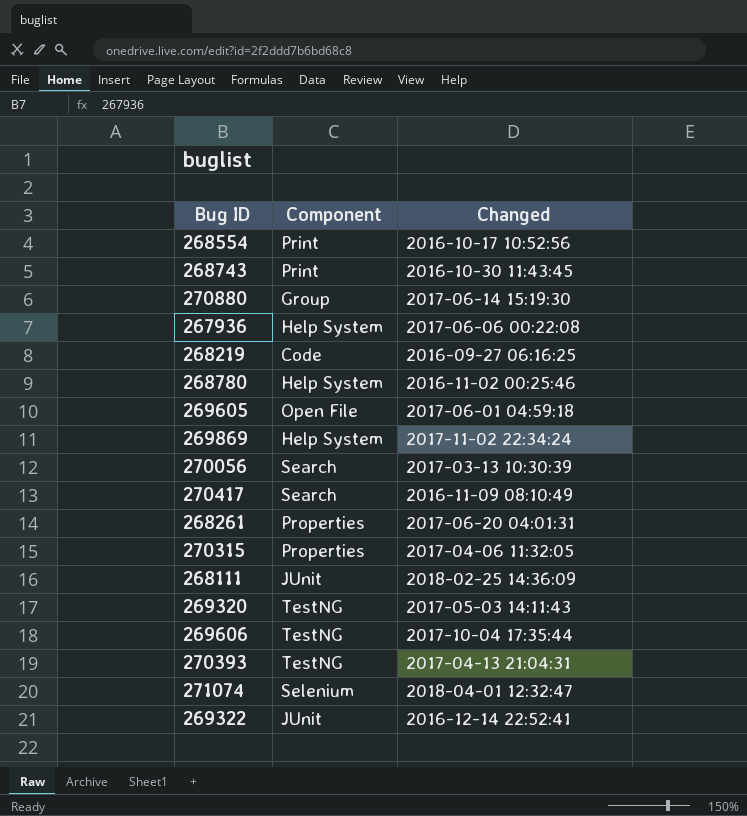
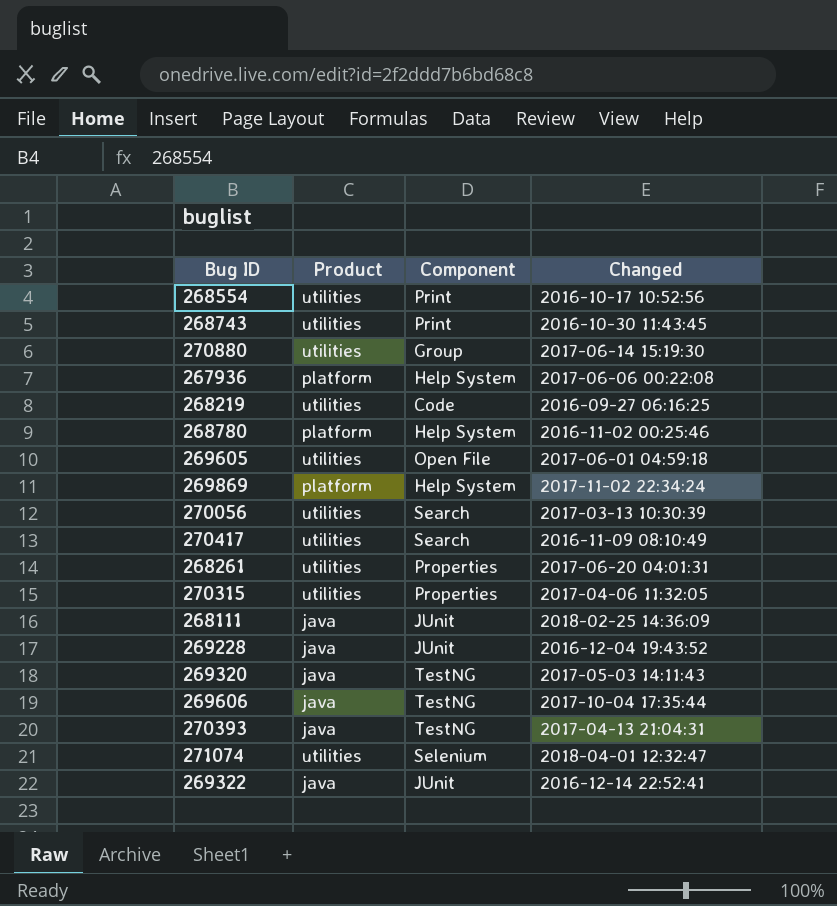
column Product | position: none -> 2
row 269228: none -> java | JUnit | 2016-12-04 19:43:52

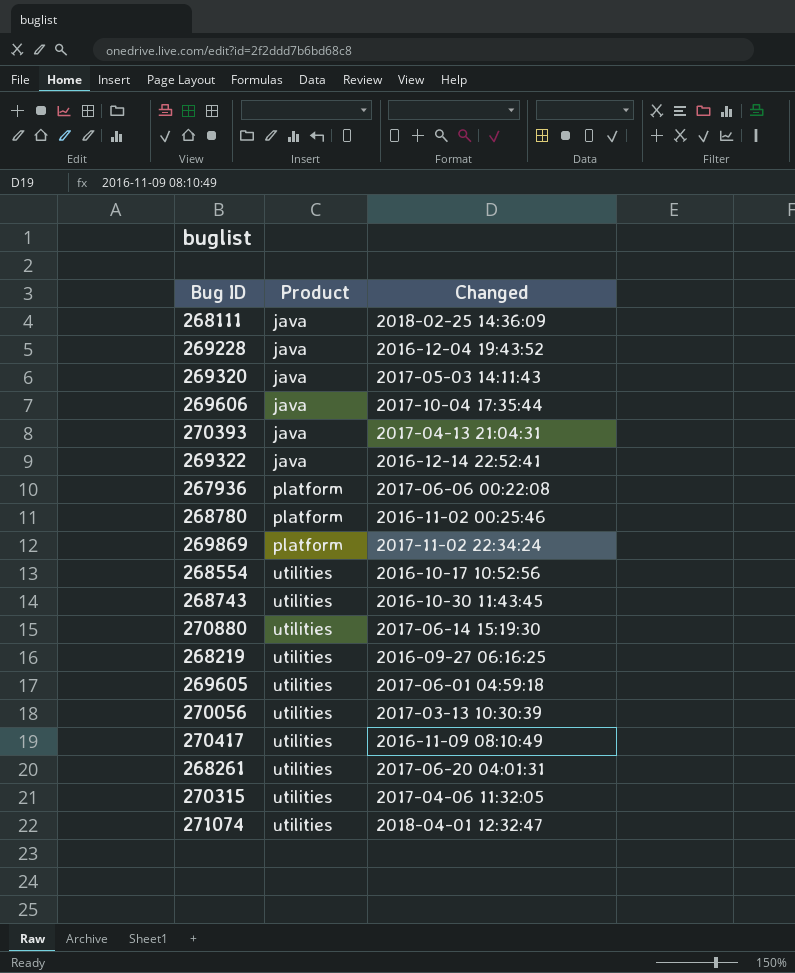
row order: none -> Product ascending
column Component | position: 3 -> none

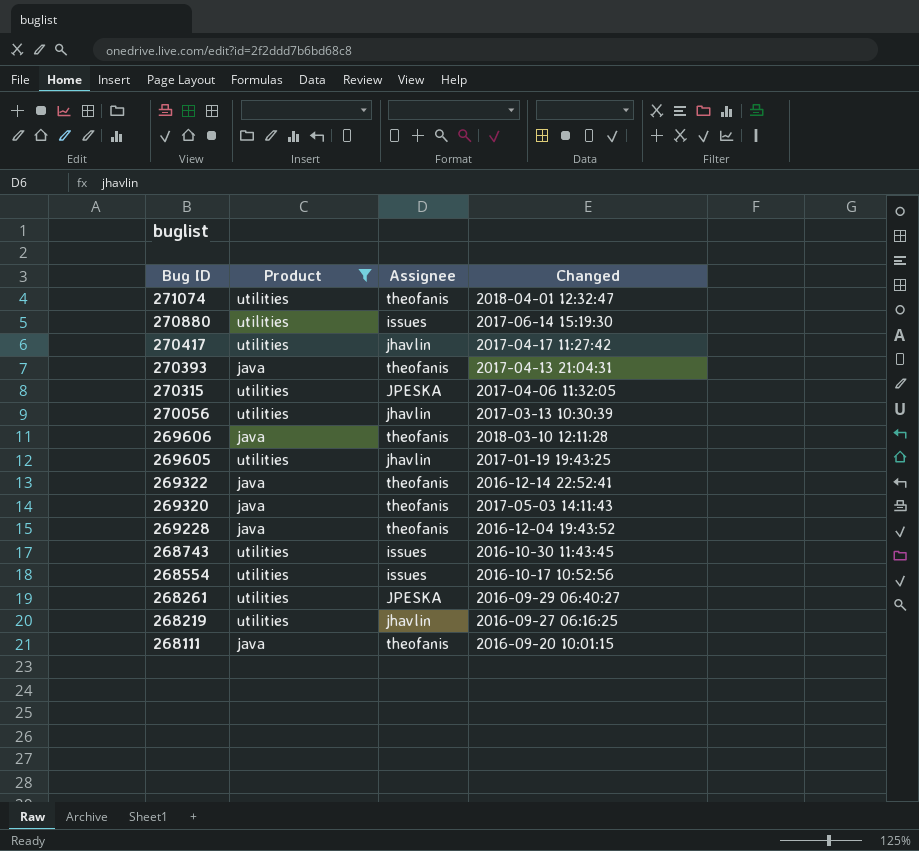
filter: none -> Product != platform
row order: Product ascending -> Bug ID descending
column Assignee | position: none -> 3
270417 | Changed: 2016-11-09 08:10:49 -> 2017-04-17 11:27:42
269606 | Changed: 2017-10-04 17:35:44 -> 2018-03-10 12:11:28
269605 | Changed: 2017-06-01 04:59:18 -> 2017-01-19 19:43:25
268261 | Changed: 2017-06-20 04:01:31 -> 2016-09-29 06:40:27
268111 | Changed: 2018-02-25 14:36:09 -> 2016-09-20 10:01:15

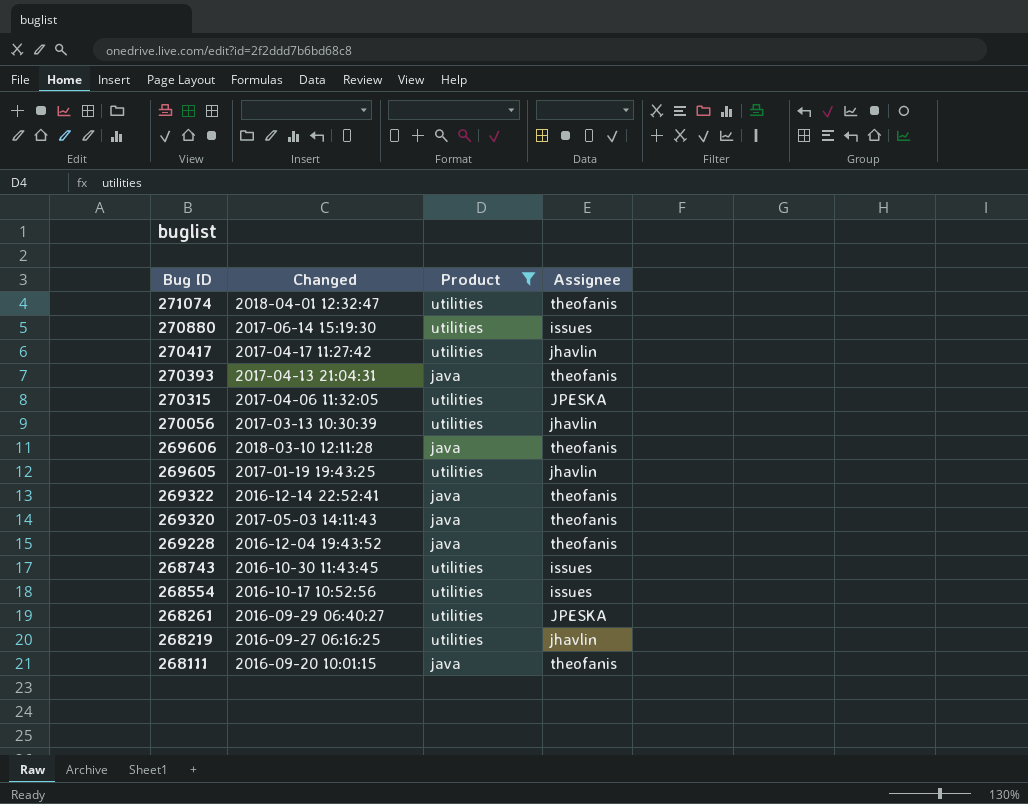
column Changed | position: 4 -> 2

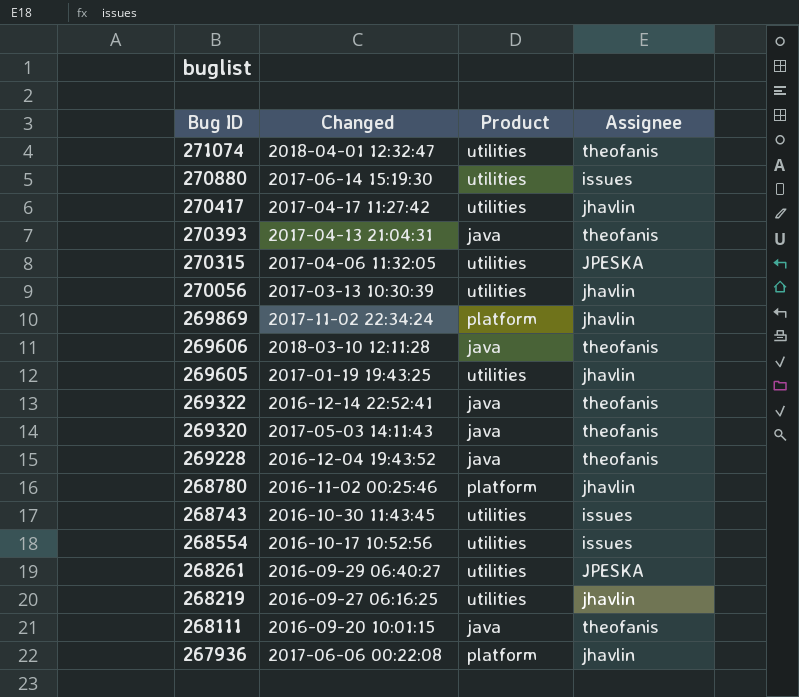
filter: Product != platform -> none

